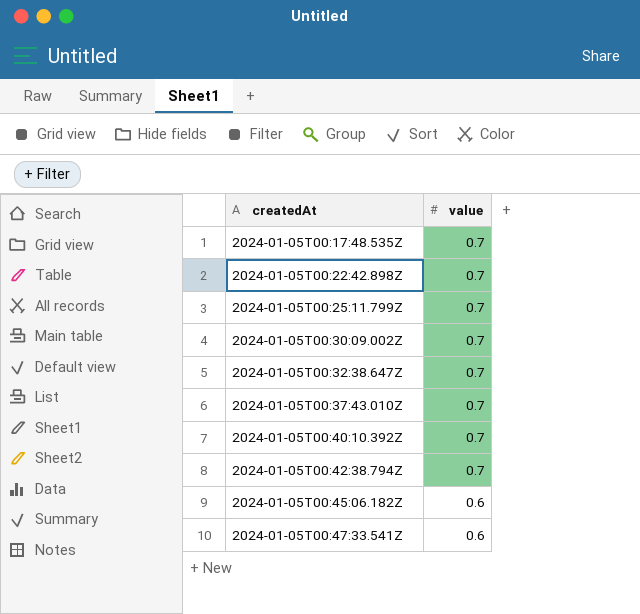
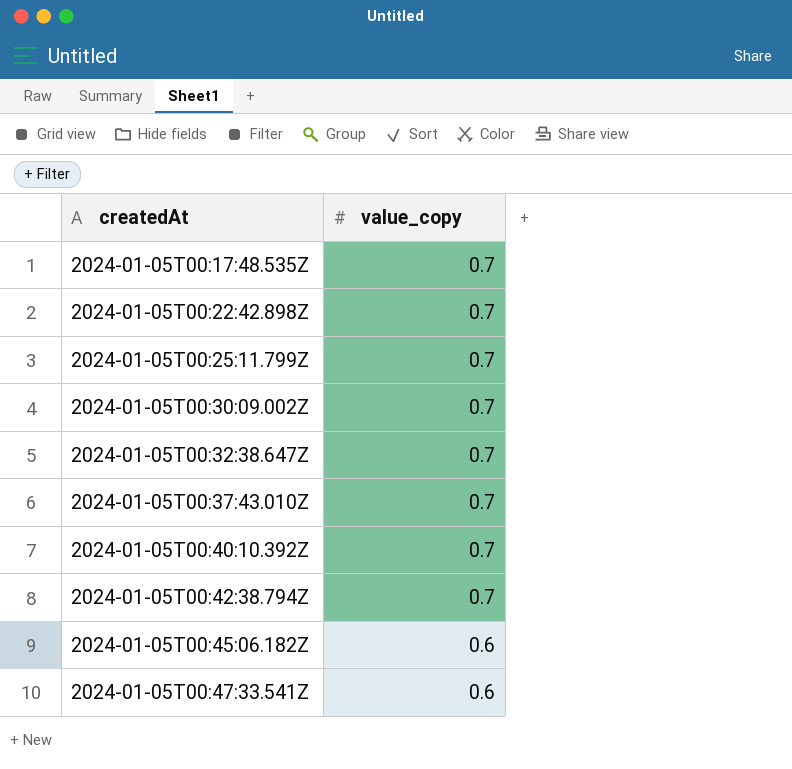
column name: value -> value_copy

